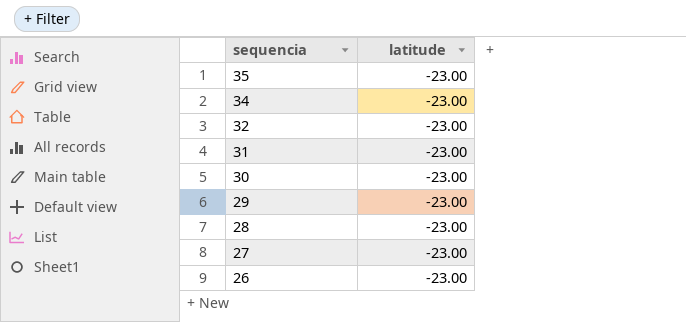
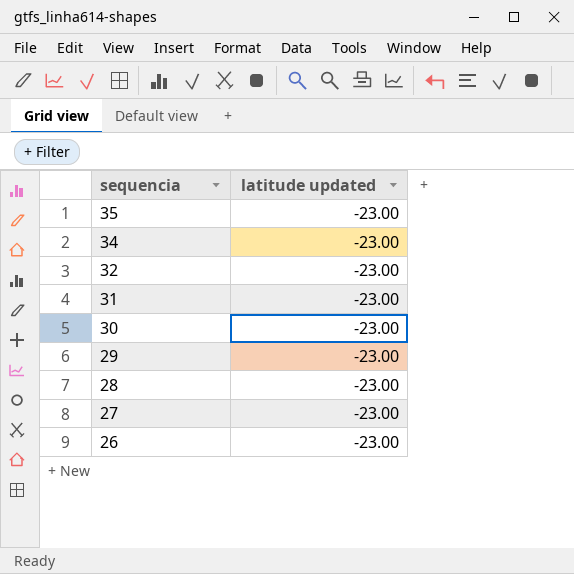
column name: latitude -> latitude updated

